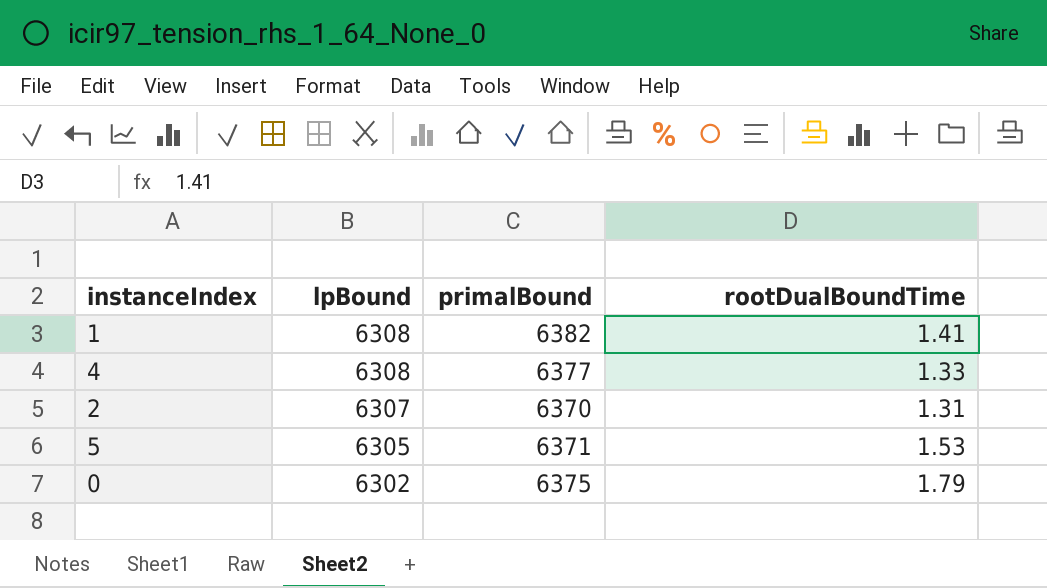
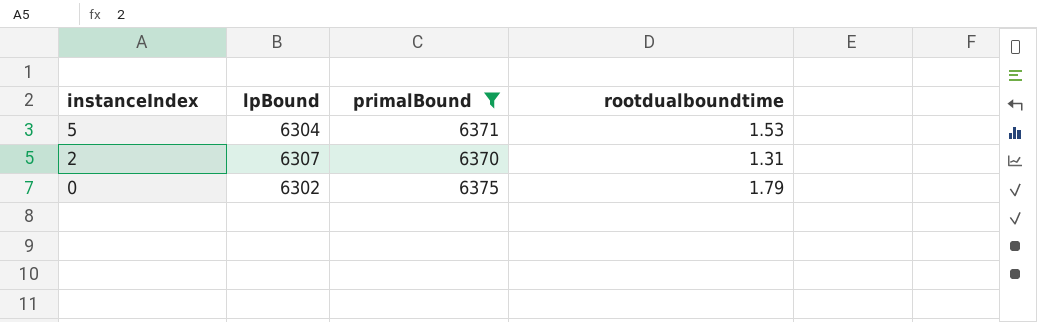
filter: none -> primalBound <= 6375
row order: lpBound descending -> instanceIndex descending
column name: rootDualBoundTime -> rootdualboundtime
5 | lpBound: 6305 -> 6304

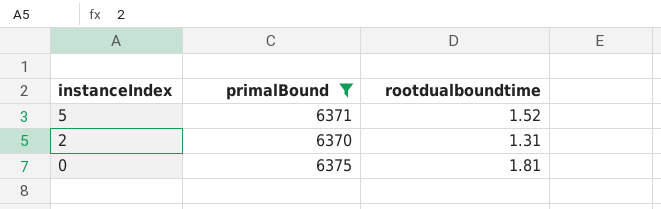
column lpBound | position: 2 -> none
5 | rootdualboundtime: 1.53 -> 1.52
0 | rootdualboundtime: 1.79 -> 1.81

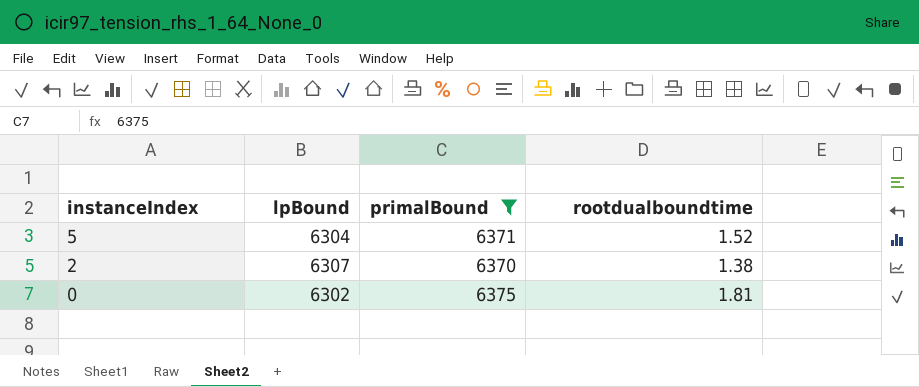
column lpBound | position: none -> 2
2 | rootdualboundtime: 1.31 -> 1.38

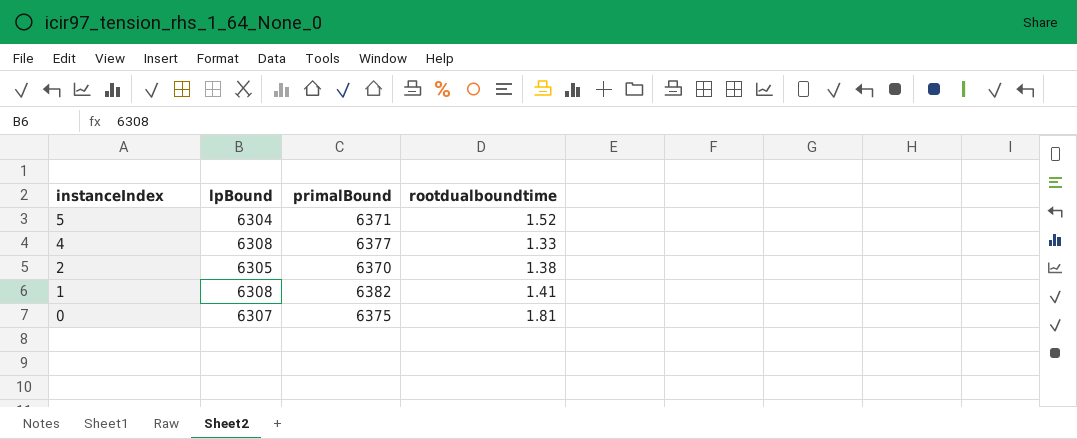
filter: primalBound <= 6375 -> none
2 | lpBound: 6307 -> 6305
0 | lpBound: 6302 -> 6307

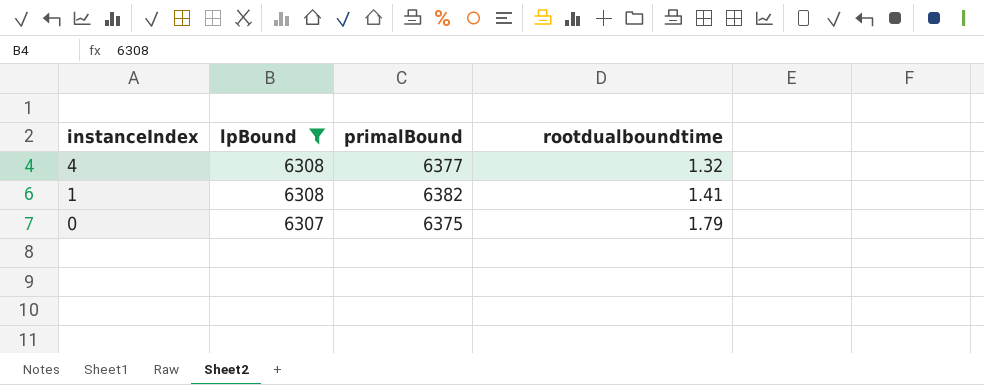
filter: none -> lpBound >= 6307
4 | rootdualboundtime: 1.33 -> 1.32
0 | rootdualboundtime: 1.81 -> 1.79

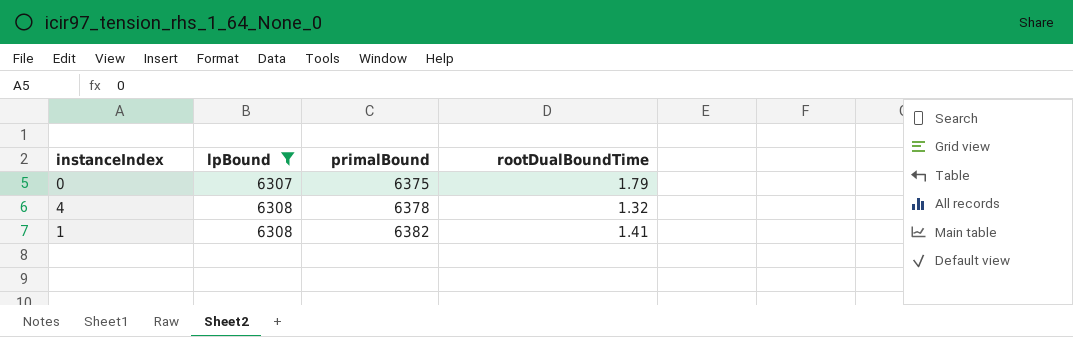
row order: instanceIndex descending -> lpBound ascending
column name: rootdualboundtime -> rootDualBoundTime
4 | primalBound: 6377 -> 6378

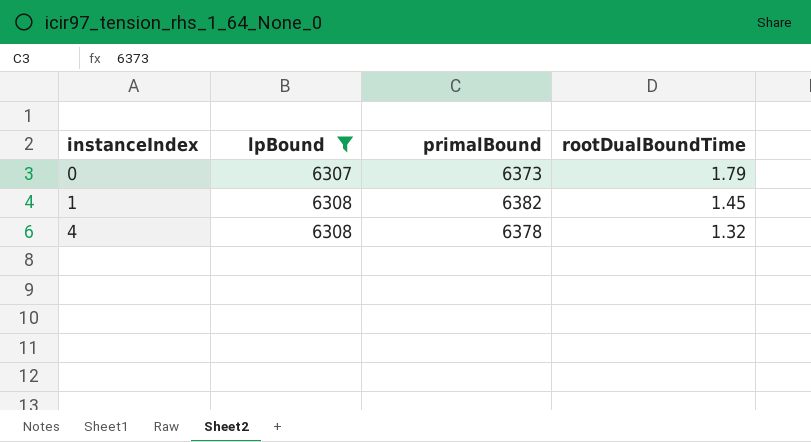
row order: lpBound ascending -> instanceIndex ascending
0 | primalBound: 6375 -> 6373
1 | rootDualBoundTime: 1.41 -> 1.45

